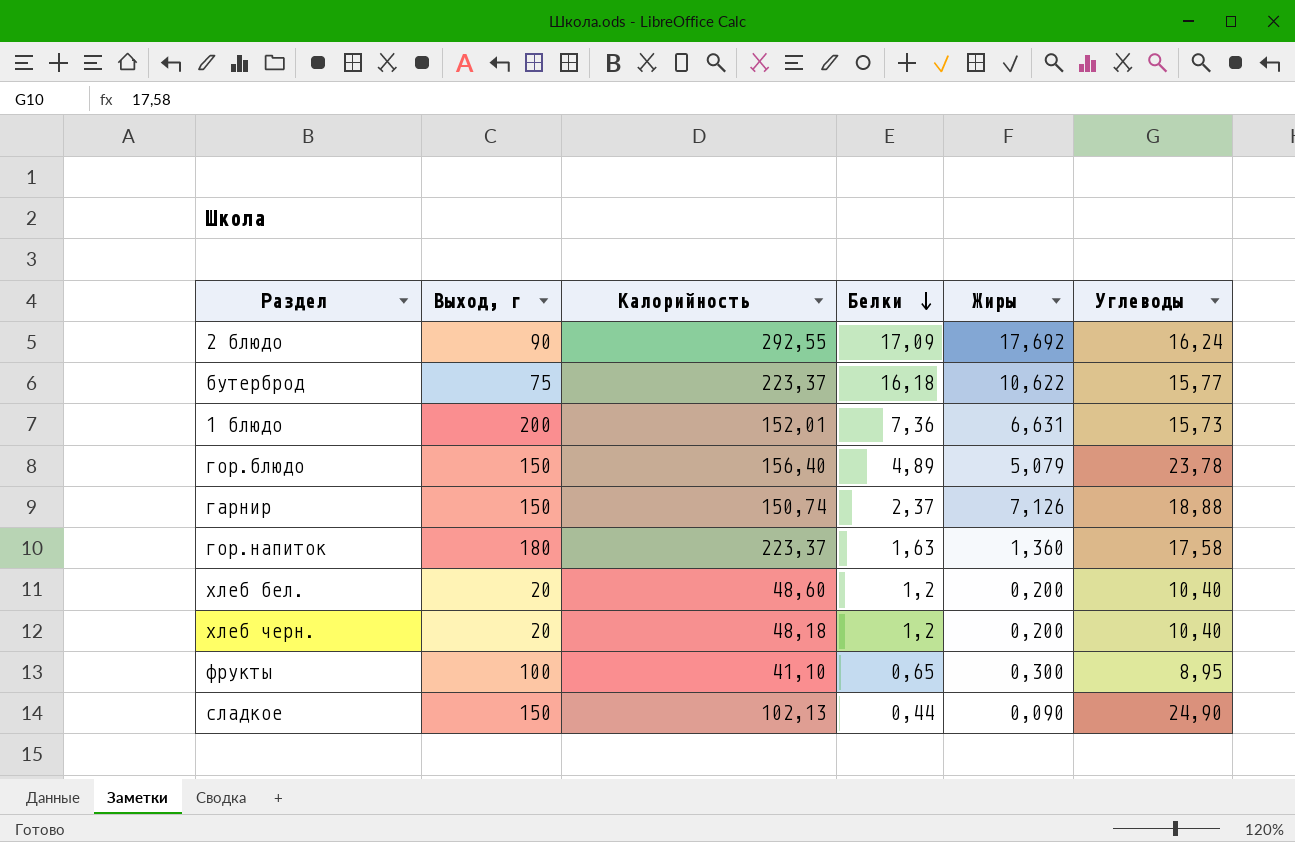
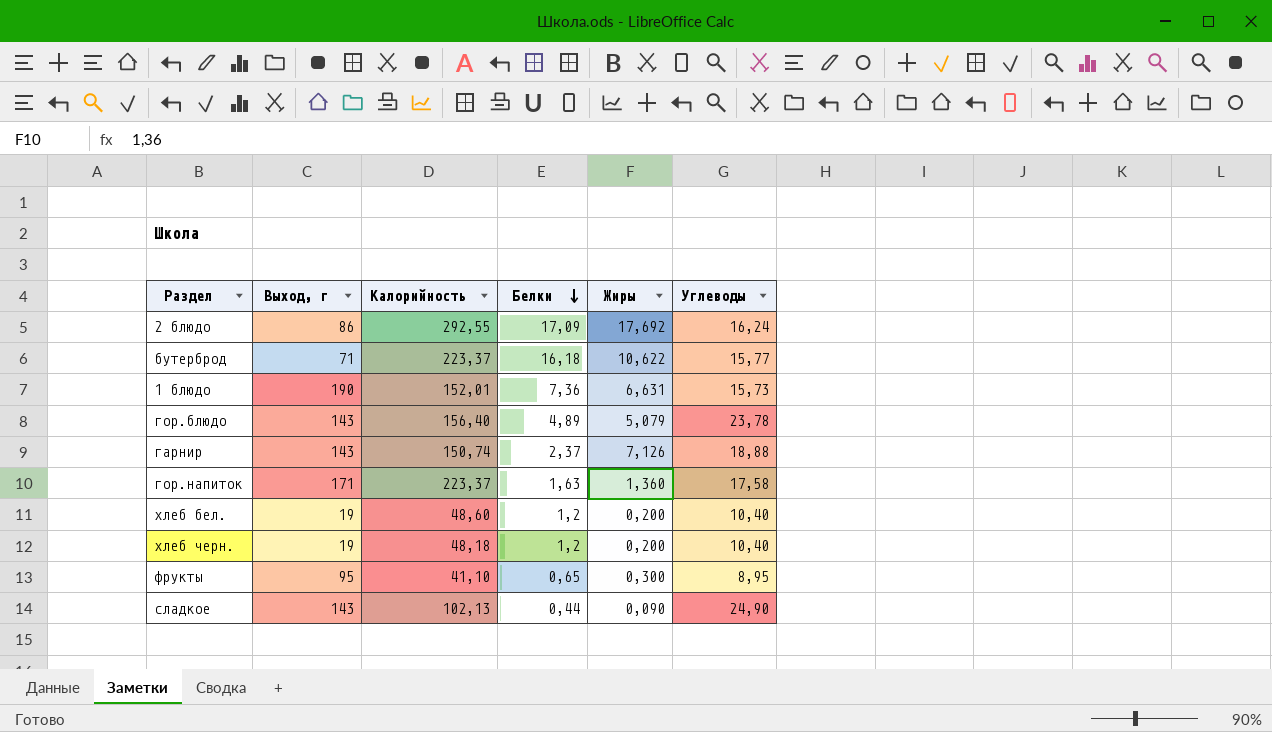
2 блюдо | Выход, г: 90 -> 86
бутерброд | Выход, г: 75 -> 71
1 блюдо | Выход, г: 200 -> 190
гор.блюдо | Выход, г: 150 -> 143
гарнир | Выход, г: 150 -> 143
гор.напиток | Выход, г: 180 -> 171
хлеб бел. | Выход, г: 20 -> 19
хлеб черн. | Выход, г: 20 -> 19
фрукты | Выход, г: 100 -> 95
сладкое | Выход, г: 150 -> 143

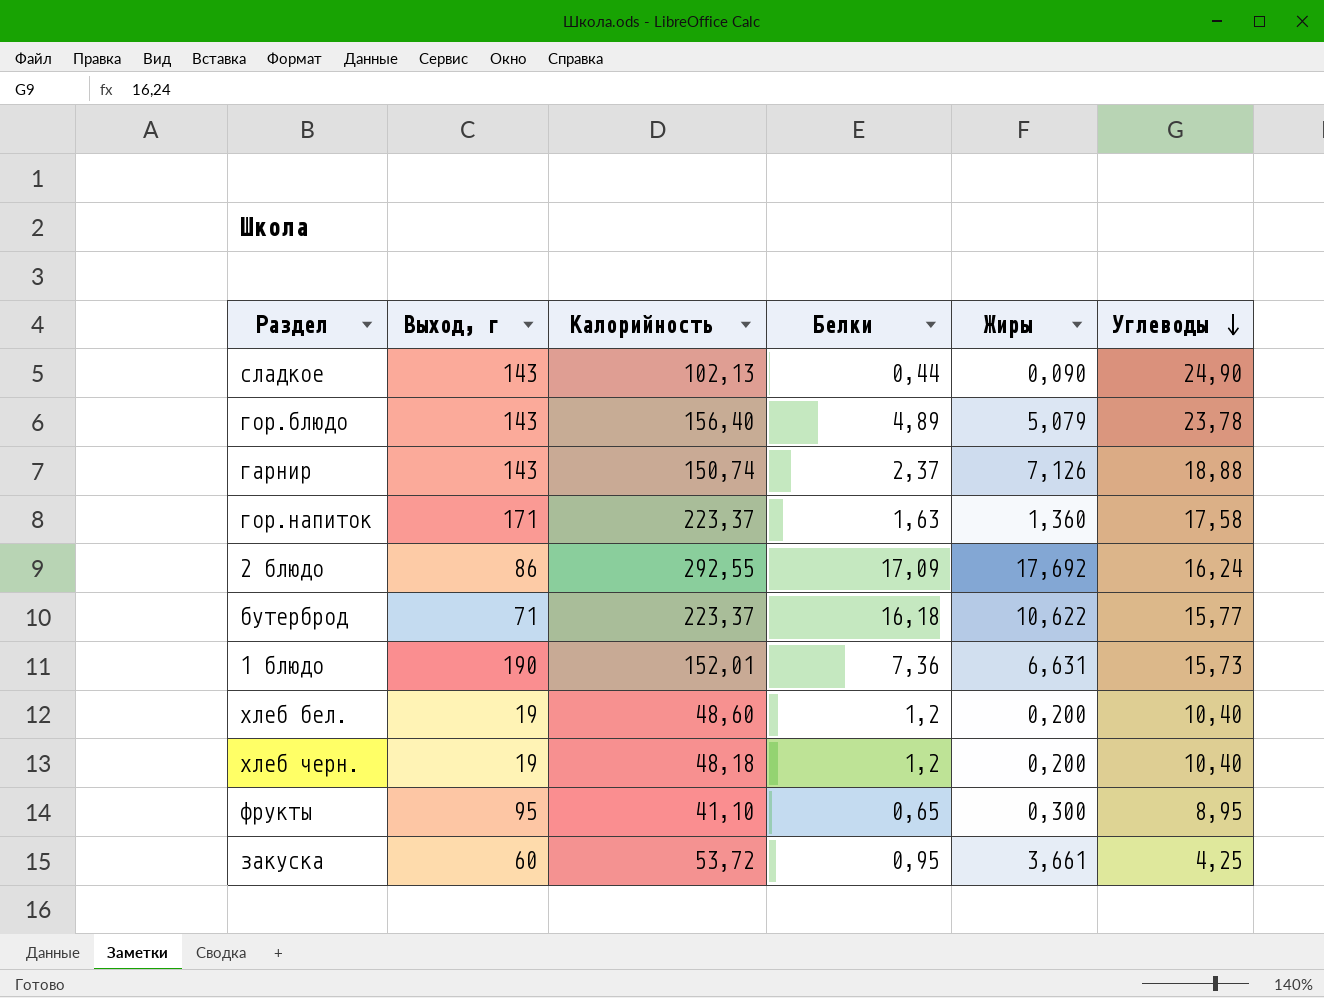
row order: Белки descending -> Углеводы descending
row закуска: none -> 60 | 53,72 | 0,95 | 3,661 | 4,25

